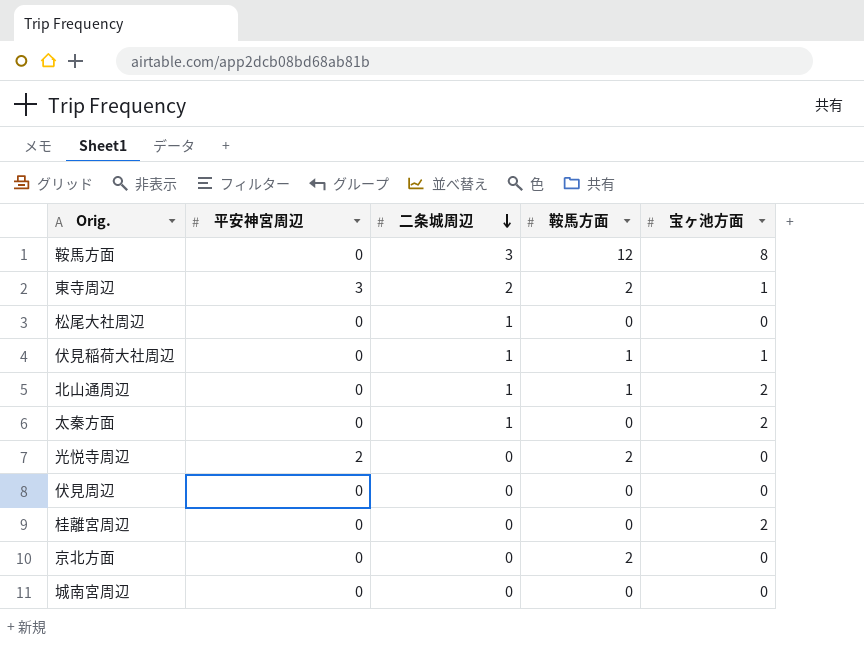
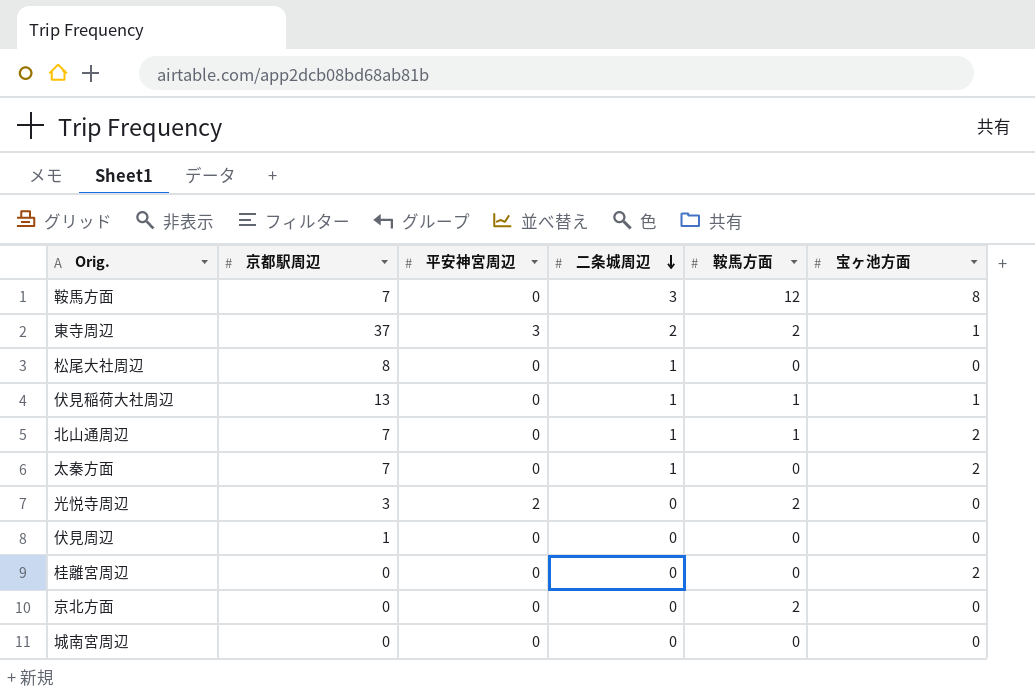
column 京都駅周辺 | position: none -> 2

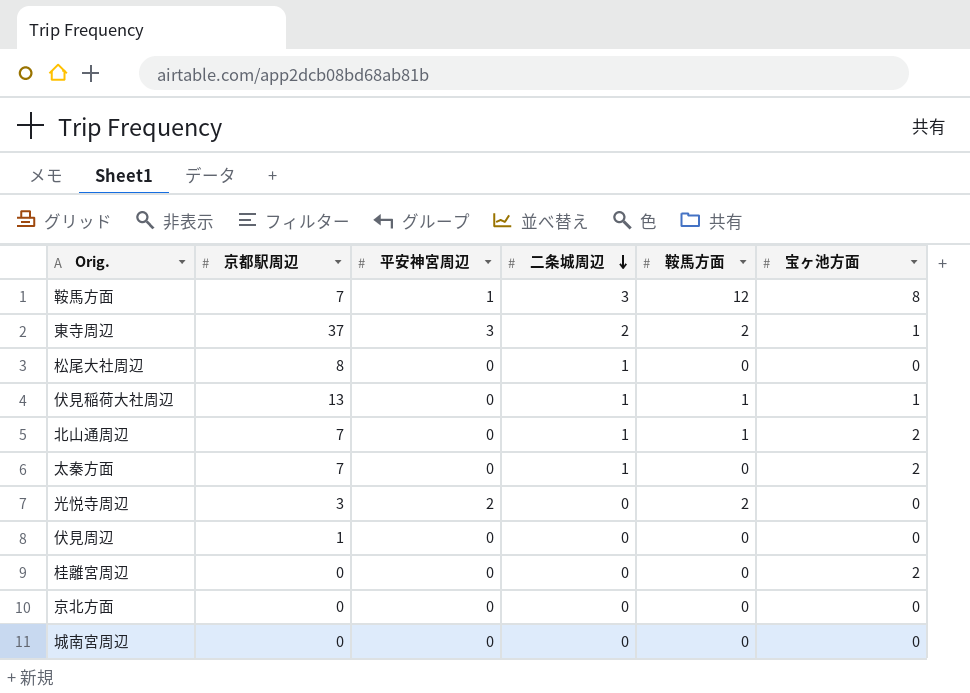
鞍馬方面 | 平安神宮周辺: 0 -> 1
京北方面 | 鞍馬方面: 2 -> 0

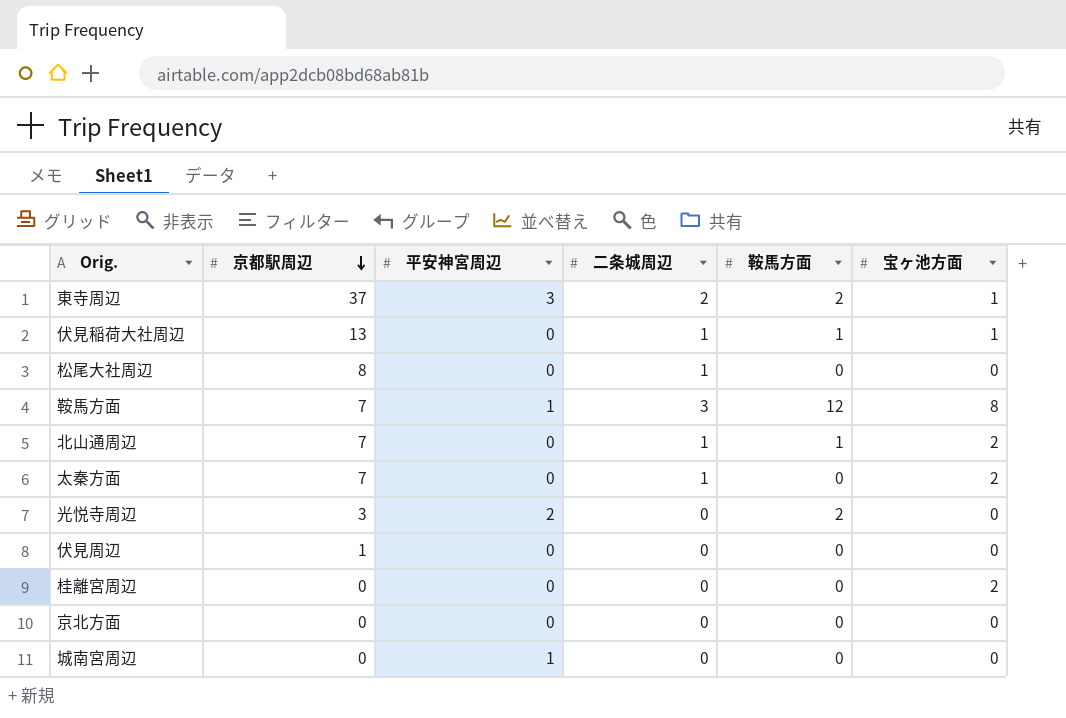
row order: 二条城周辺 descending -> 京都駅周辺 descending
城南宮周辺 | 平安神宮周辺: 0 -> 1

